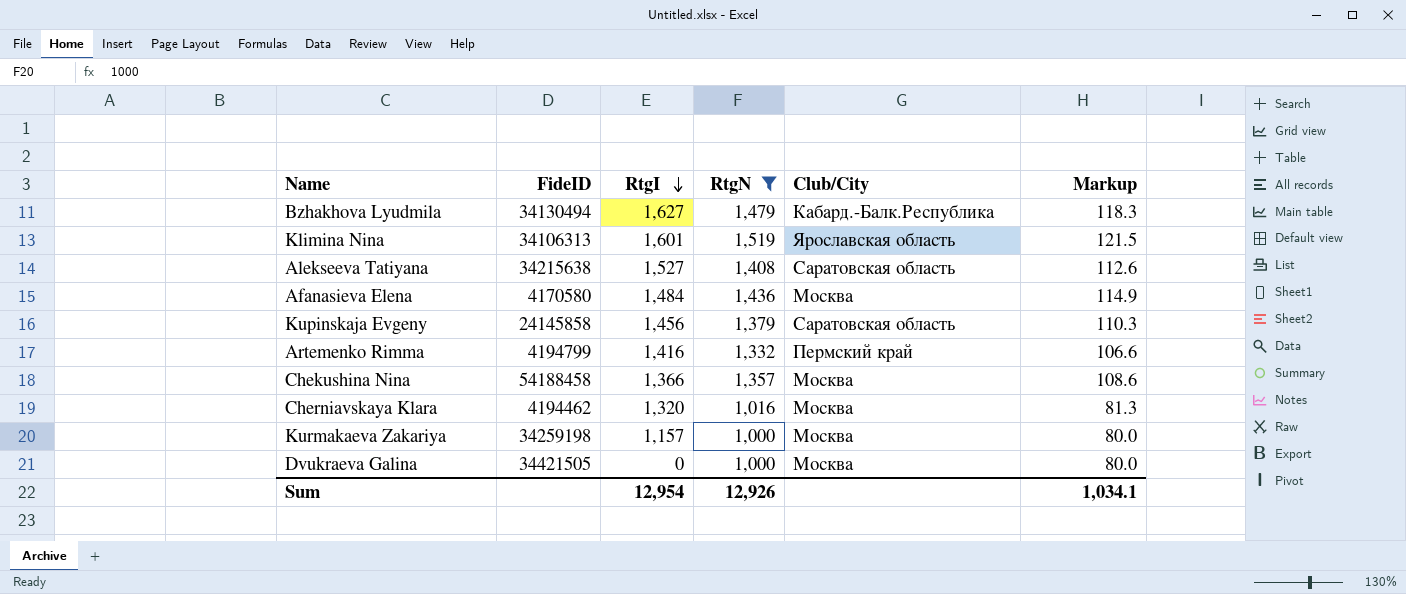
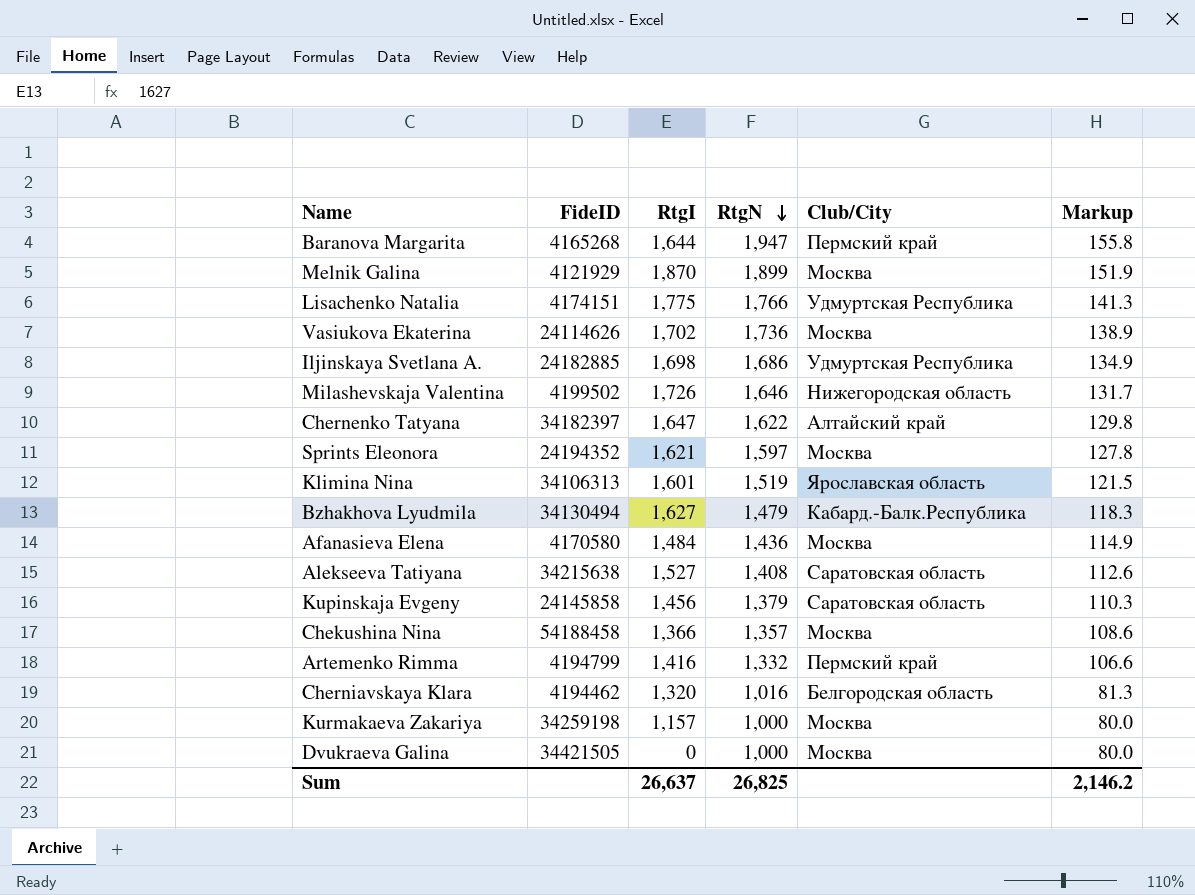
filter: RtgN <= 1,519 -> none
row order: RtgI descending -> RtgN descending
Cherniavskaya Klara | Club/City: Москва -> Белгородская область
Sum | RtgI: 12,954 -> 26,637
Sum | RtgN: 12,926 -> 26,825
Sum | Markup: 1,034.1 -> 2,146.2

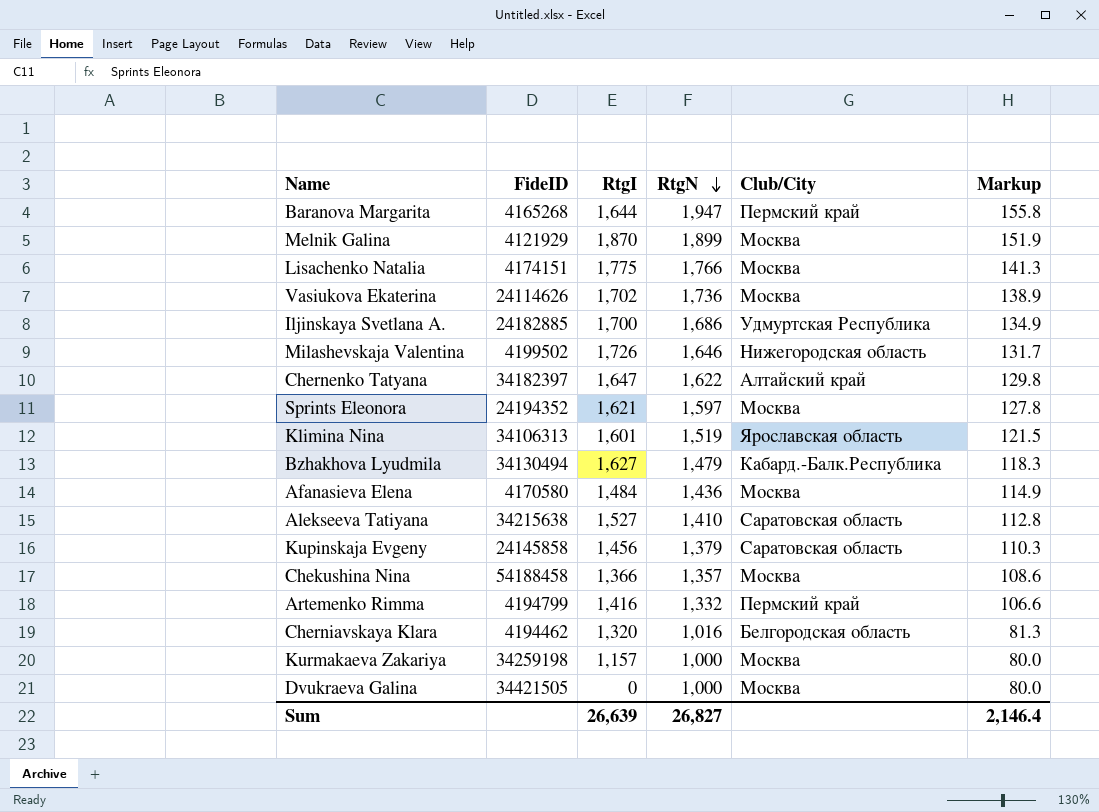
Lisachenko Natalia | Club/City: Удмуртская Республика -> Москва
Iljinskaya Svetlana A. | RtgI: 1,698 -> 1,700
Alekseeva Tatiyana | RtgN: 1,408 -> 1,410
Alekseeva Tatiyana | Markup: 112.6 -> 112.8
Sum | RtgI: 26,637 -> 26,639
Sum | RtgN: 26,825 -> 26,827
Sum | Markup: 2,146.2 -> 2,146.4

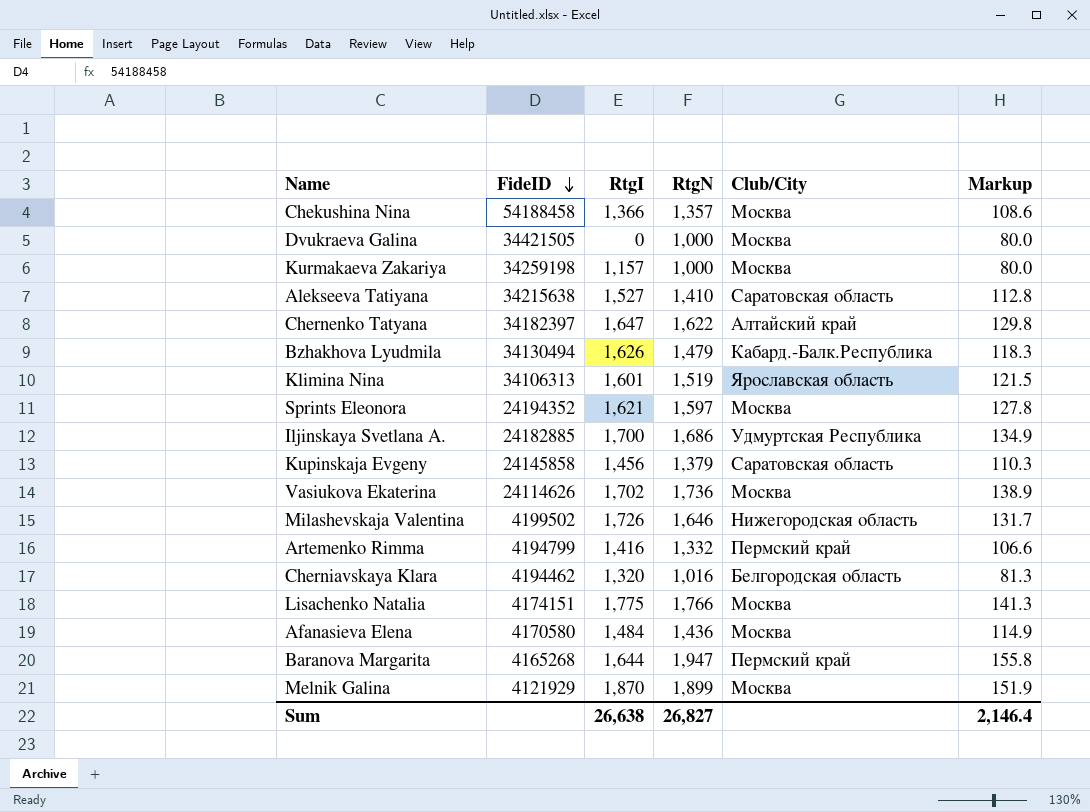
row order: RtgN descending -> FideID descending
Bzhakhova Lyudmila | RtgI: 1,627 -> 1,626
Sum | RtgI: 26,639 -> 26,638

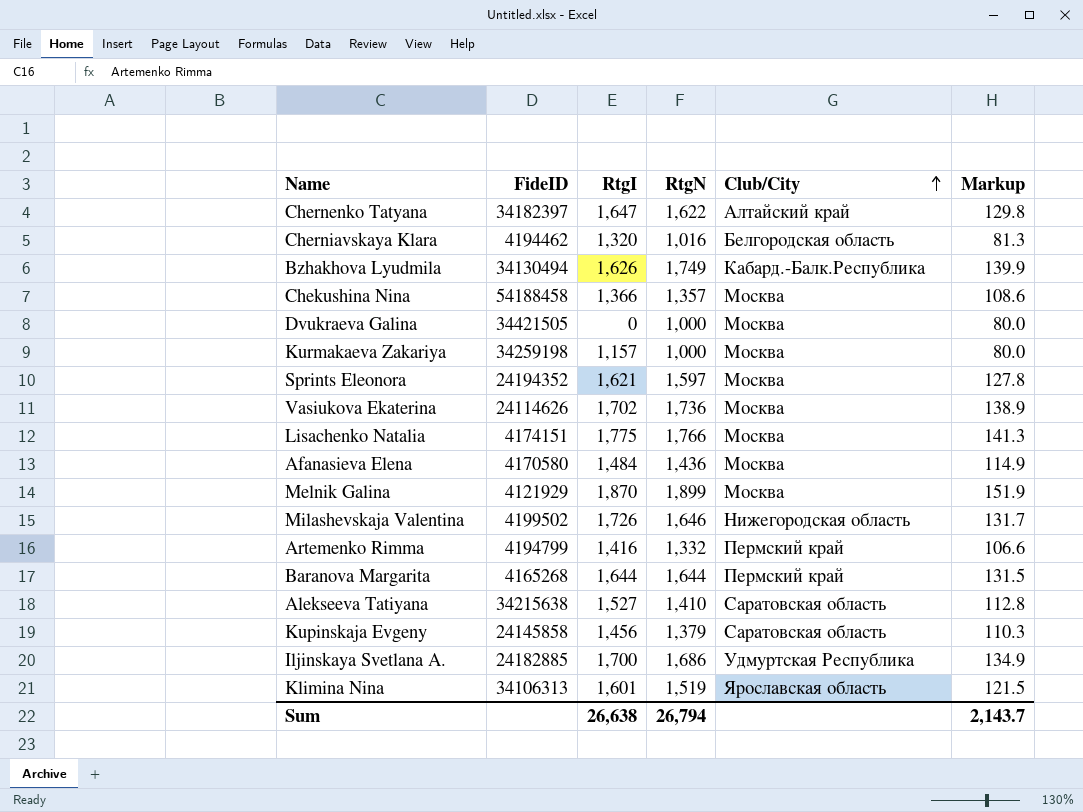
row order: FideID descending -> Club/City ascending
Bzhakhova Lyudmila | RtgN: 1,479 -> 1,749
Bzhakhova Lyudmila | Markup: 118.3 -> 139.9
Baranova Margarita | RtgN: 1,947 -> 1,644
Baranova Margarita | Markup: 155.8 -> 131.5
Sum | RtgN: 26,827 -> 26,794
Sum | Markup: 2,146.4 -> 2,143.7

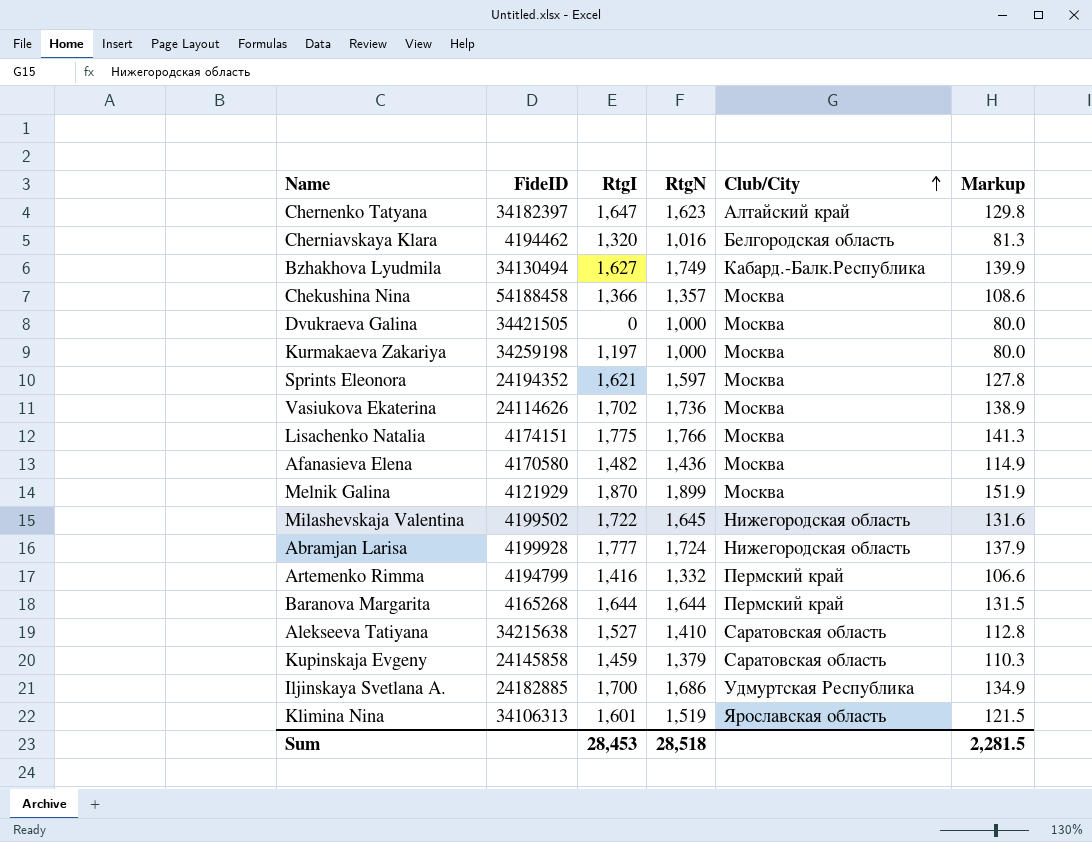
Chernenko Tatyana | RtgN: 1,622 -> 1,623
Bzhakhova Lyudmila | RtgI: 1,626 -> 1,627
Kurmakaeva Zakariya | RtgI: 1,157 -> 1,197
Afanasieva Elena | RtgI: 1,484 -> 1,482
Milashevskaja Valentina | RtgI: 1,726 -> 1,722
Milashevskaja Valentina | RtgN: 1,646 -> 1,645
Milashevskaja Valentina | Markup: 131.7 -> 131.6
row Abramjan Larisa: none -> 4199928 | 1,777 | 1,724 | Нижегородская область | 137.9
Kupinskaja Evgeny | RtgI: 1,456 -> 1,459
Sum | RtgI: 26,638 -> 28,453
Sum | RtgN: 26,794 -> 28,518
Sum | Markup: 2,143.7 -> 2,281.5

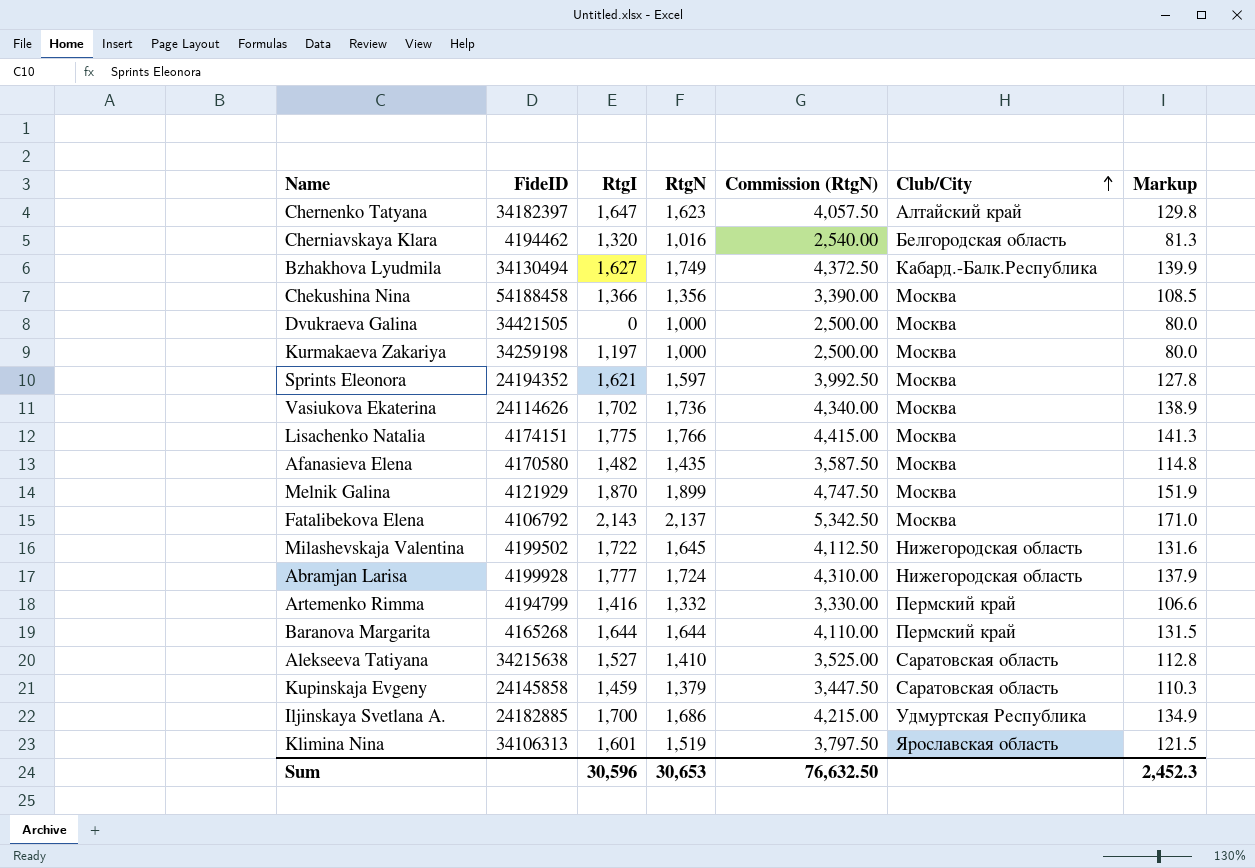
column Commission (RtgN) | formula: none -> [RtgN] * 2.5
Chekushina Nina | RtgN: 1,357 -> 1,356
Chekushina Nina | Markup: 108.6 -> 108.5
Afanasieva Elena | RtgN: 1,436 -> 1,435
Afanasieva Elena | Markup: 114.9 -> 114.8
row Fatalibekova Elena: none -> 4106792 | 2,143 | 2,137 | 5,342.50 | Москва | 171.0
Sum | RtgI: 28,453 -> 30,596
Sum | RtgN: 28,518 -> 30,653
Sum | Markup: 2,281.5 -> 2,452.3

